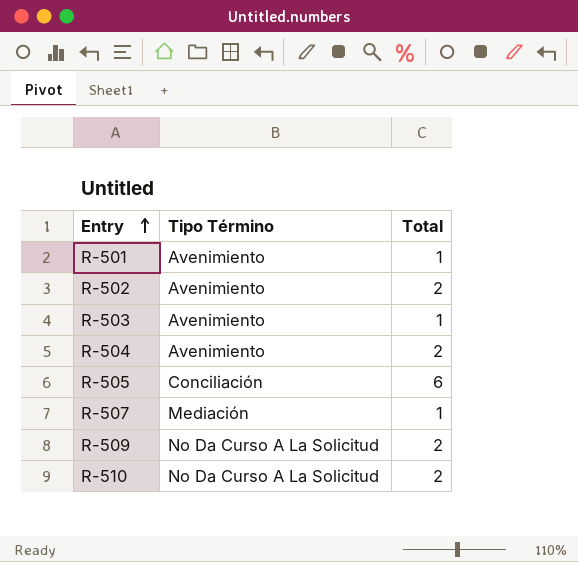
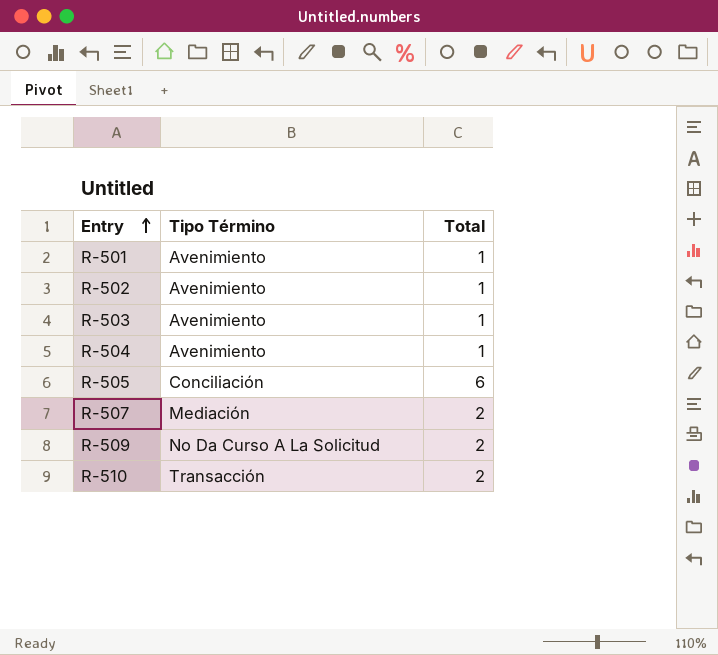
R-502 | Total: 2 -> 1
R-504 | Total: 2 -> 1
R-507 | Total: 1 -> 2
R-510 | Tipo Término: No Da Curso A La Solicitud -> Transacción

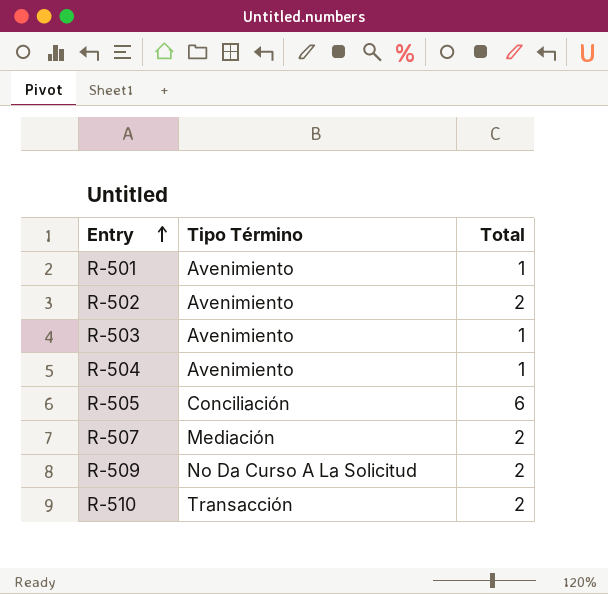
R-502 | Total: 1 -> 2

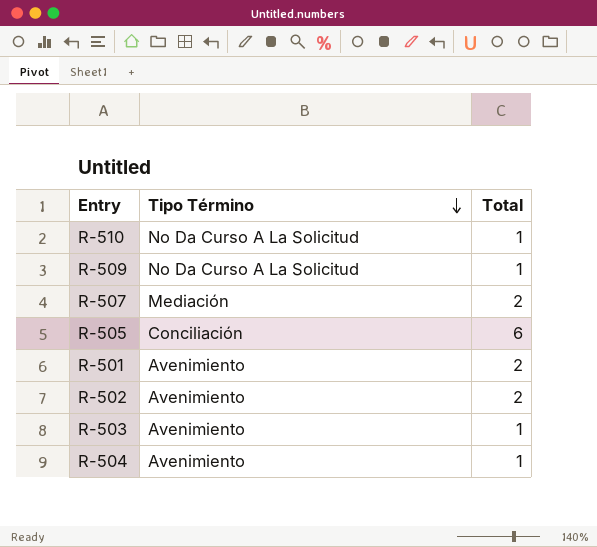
row order: Entry ascending -> Tipo Término descending
R-510 | Tipo Término: Transacción -> No Da Curso A La Solicitud
R-510 | Total: 2 -> 1
R-509 | Total: 2 -> 1
R-501 | Total: 1 -> 2

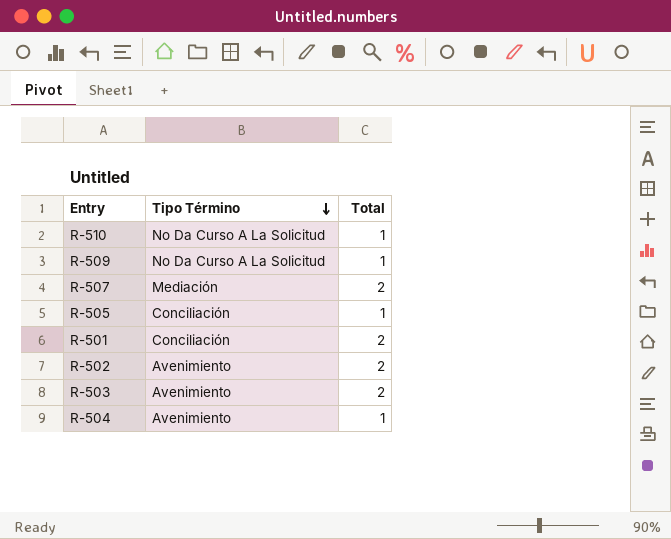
R-505 | Total: 6 -> 1
R-501 | Tipo Término: Avenimiento -> Conciliación
R-503 | Total: 1 -> 2

